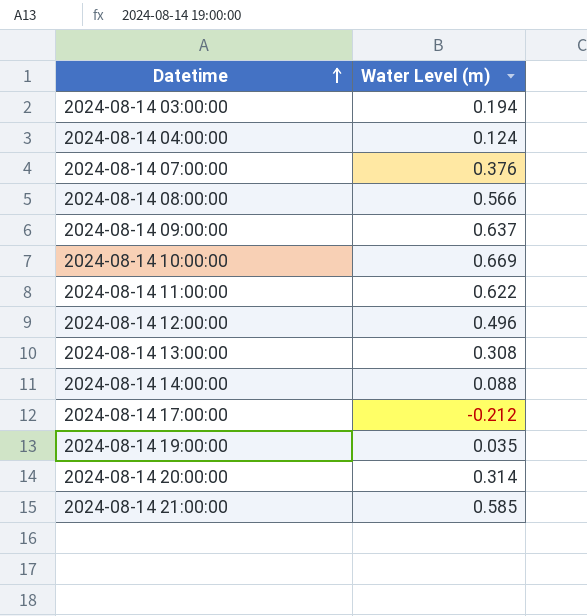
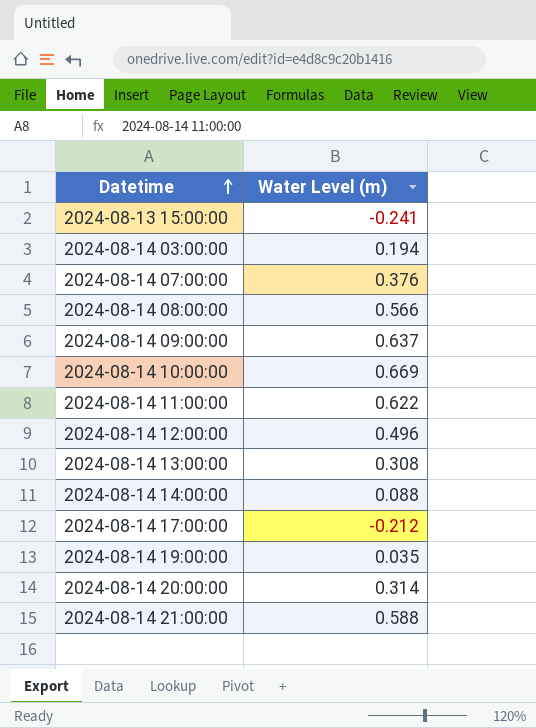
row 2024-08-14 04:00:00: 0.124 -> none
row 2024-08-13 15:00:00: none -> -0.241
2024-08-14 21:00:00 | Water Level (m): 0.585 -> 0.588

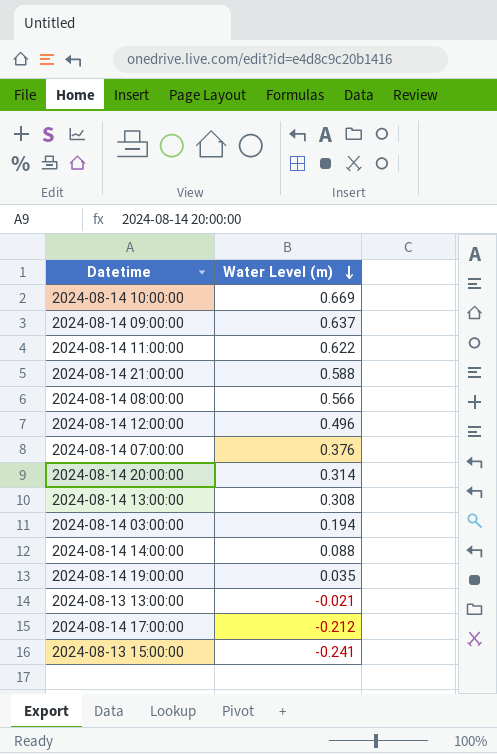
row order: Datetime ascending -> Water Level (m) descending
row 2024-08-13 13:00:00: none -> -0.021

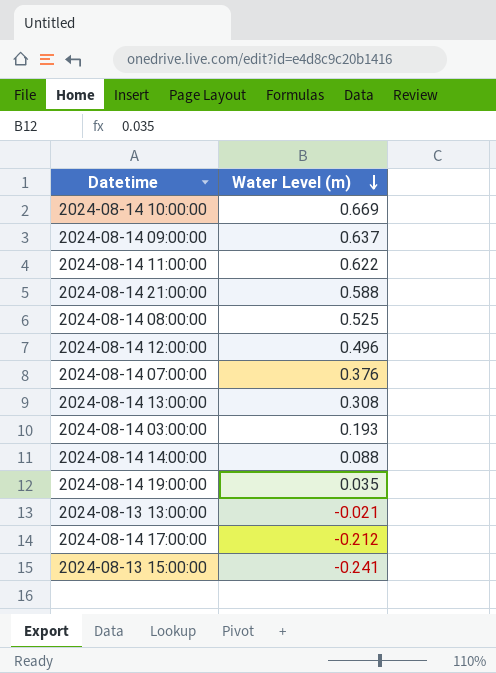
row 2024-08-14 20:00:00: 0.314 -> none
2024-08-14 08:00:00 | Water Level (m): 0.566 -> 0.525
2024-08-14 03:00:00 | Water Level (m): 0.194 -> 0.193

